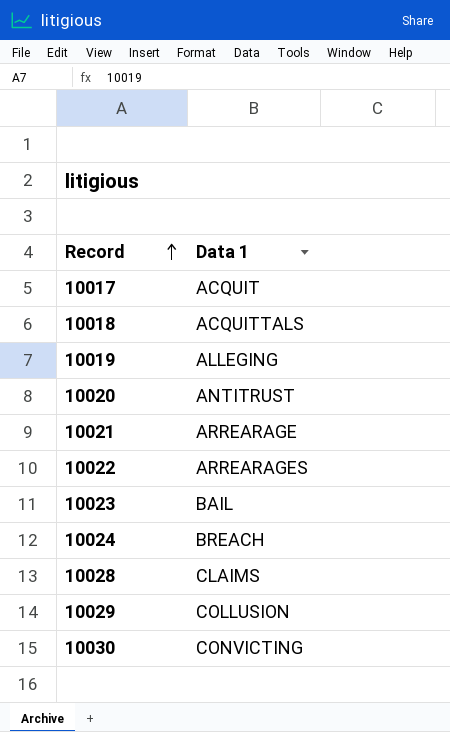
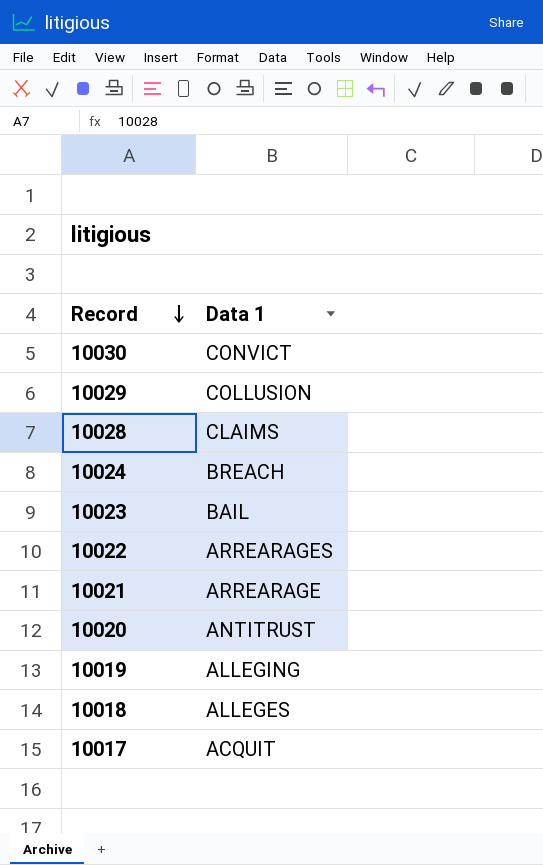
row order: Record ascending -> Record descending
10030 | Data 1: CONVICTING -> CONVICT
10018 | Data 1: ACQUITTALS -> ALLEGES

